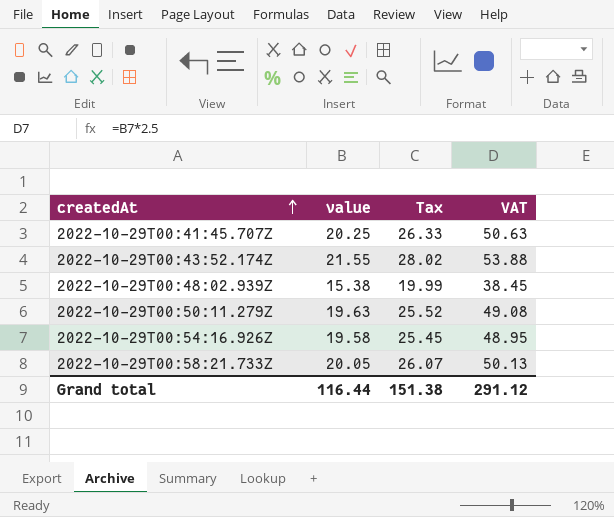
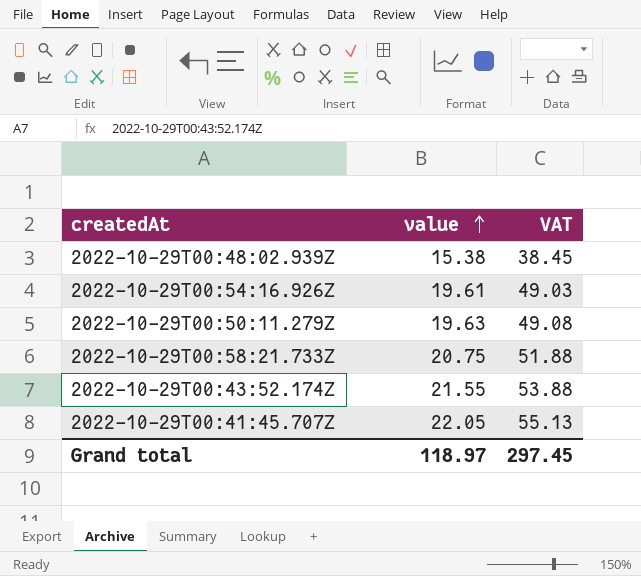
row order: createdAt ascending -> value ascending
column Tax | formula: [value] * 1.3 -> none
2022-10-29T00:54:16.926Z | value: 19.58 -> 19.61
2022-10-29T00:54:16.926Z | VAT: 48.95 -> 49.03
2022-10-29T00:58:21.733Z | value: 20.05 -> 20.75
2022-10-29T00:58:21.733Z | VAT: 50.13 -> 51.88
2022-10-29T00:41:45.707Z | value: 20.25 -> 22.05
2022-10-29T00:41:45.707Z | VAT: 50.63 -> 55.13
Grand total | value: 116.44 -> 118.97
Grand total | VAT: 291.12 -> 297.45

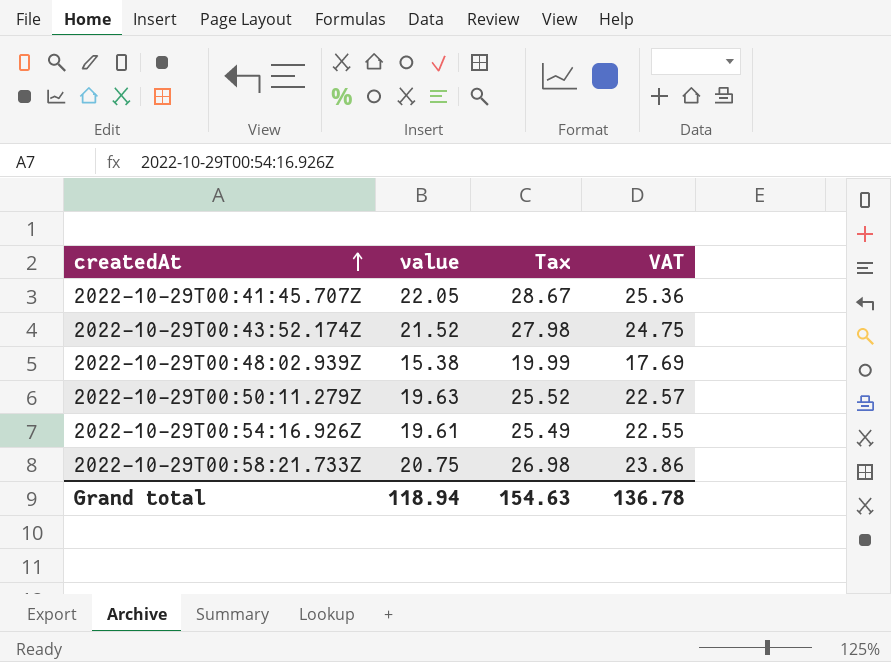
row order: value ascending -> createdAt ascending
column Tax | formula: none -> [value] * 1.3
column VAT | formula: [value] * 2.5 -> [value] * 1.15
2022-10-29T00:43:52.174Z | value: 21.55 -> 21.52
Grand total | value: 118.97 -> 118.94
Grand total | VAT: 297.45 -> 136.78

